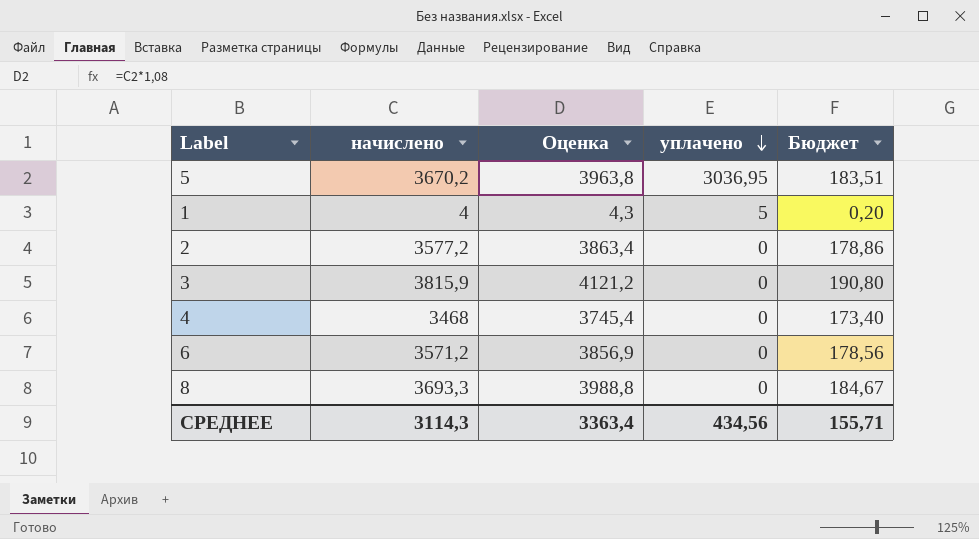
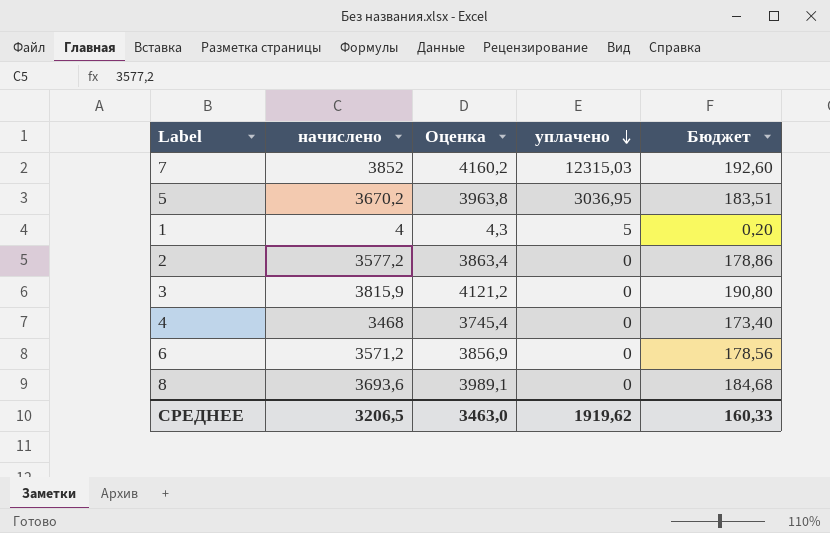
row 7: none -> 3852 | 4160,2 | 12315,03 | 192,60
8 | начислено: 3693,3 -> 3693,6
8 | Оценка: 3988,8 -> 3989,1
8 | Бюджет: 184,67 -> 184,68
СРЕДНЕЕ | начислено: 3114,3 -> 3206,5
СРЕДНЕЕ | Оценка: 3363,4 -> 3463,0
СРЕДНЕЕ | уплачено: 434,56 -> 1919,62
СРЕДНЕЕ | Бюджет: 155,71 -> 160,33

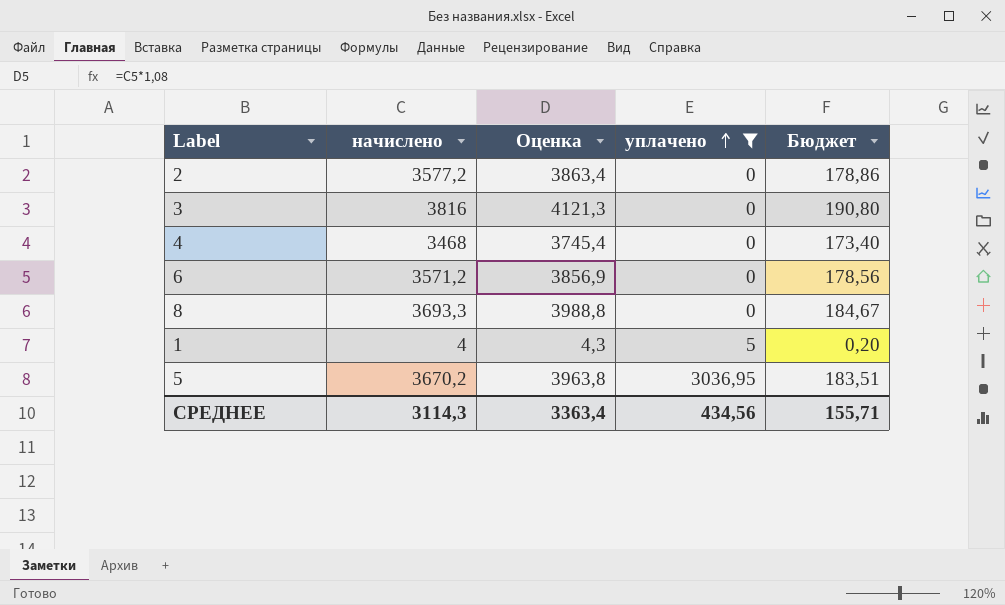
filter: none -> уплачено != 12315,03
row order: уплачено descending -> уплачено ascending
3 | начислено: 3815,9 -> 3816
3 | Оценка: 4121,2 -> 4121,3
8 | начислено: 3693,6 -> 3693,3
8 | Оценка: 3989,1 -> 3988,8
8 | Бюджет: 184,68 -> 184,67
СРЕДНЕЕ | начислено: 3206,5 -> 3114,3
СРЕДНЕЕ | Оценка: 3463,0 -> 3363,4
СРЕДНЕЕ | уплачено: 1919,62 -> 434,56
СРЕДНЕЕ | Бюджет: 160,33 -> 155,71

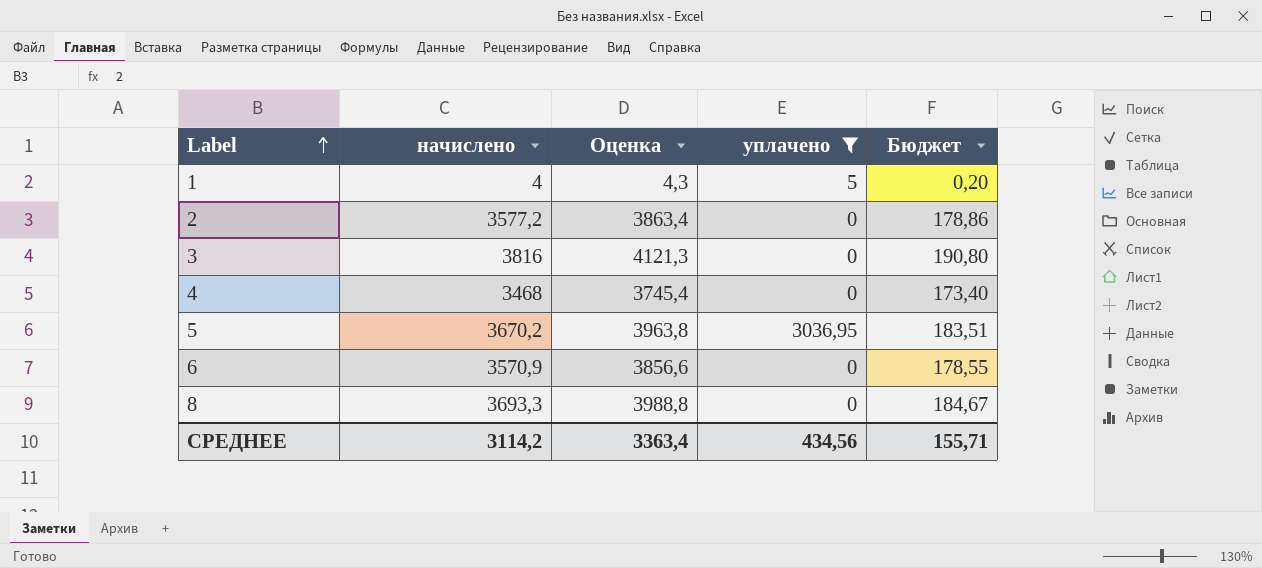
row order: уплачено ascending -> Label ascending
6 | начислено: 3571,2 -> 3570,9
6 | Оценка: 3856,9 -> 3856,6
6 | Бюджет: 178,56 -> 178,55
СРЕДНЕЕ | начислено: 3114,3 -> 3114,2

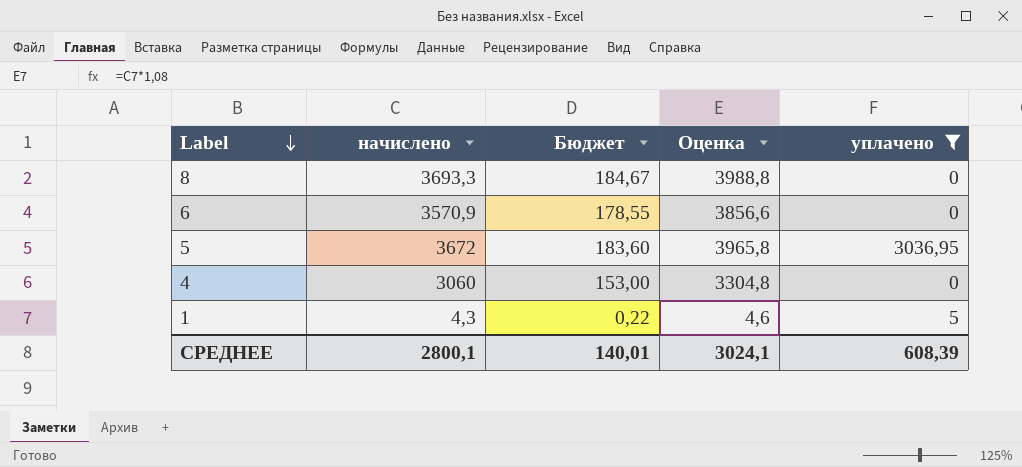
row order: Label ascending -> Label descending
column Бюджет | position: 5 -> 3
row 2: 3577,2 | 3863,4 | 0 | 178,86 -> none
row 3: 3816 | 4121,3 | 0 | 190,80 -> none
5 | начислено: 3670,2 -> 3672
5 | Бюджет: 183,51 -> 183,60
5 | Оценка: 3963,8 -> 3965,8
4 | начислено: 3468 -> 3060
4 | Бюджет: 173,40 -> 153,00
4 | Оценка: 3745,4 -> 3304,8
1 | начислено: 4 -> 4,3
1 | Бюджет: 0,20 -> 0,22
1 | Оценка: 4,3 -> 4,6
СРЕДНЕЕ | начислено: 3114,2 -> 2800,1
СРЕДНЕЕ | Бюджет: 155,71 -> 140,01
СРЕДНЕЕ | Оценка: 3363,4 -> 3024,1
СРЕДНЕЕ | уплачено: 434,56 -> 608,39

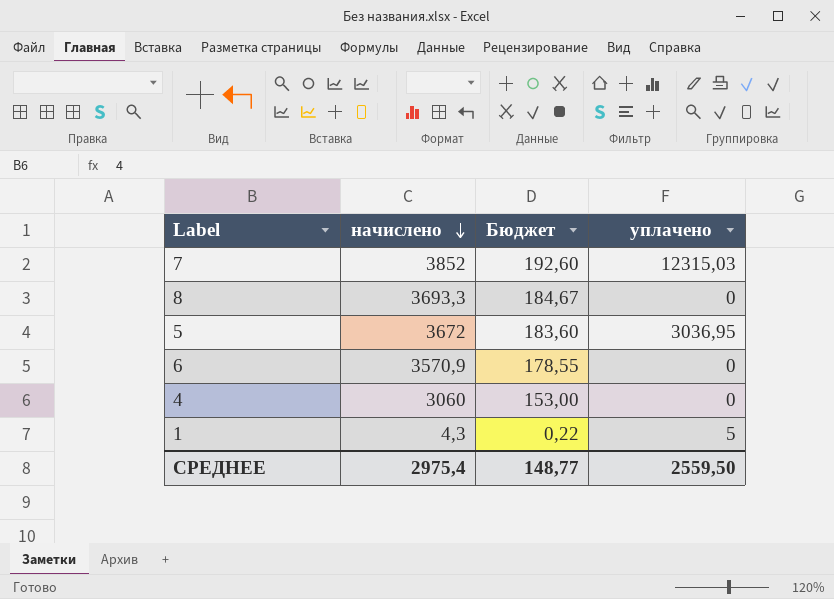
filter: уплачено != 12315,03 -> none
row order: Label descending -> начислено descending
column Оценка | formula: [начислено] * 1,08 -> none
СРЕДНЕЕ | начислено: 2800,1 -> 2975,4
СРЕДНЕЕ | Бюджет: 140,01 -> 148,77
СРЕДНЕЕ | уплачено: 608,39 -> 2559,50

